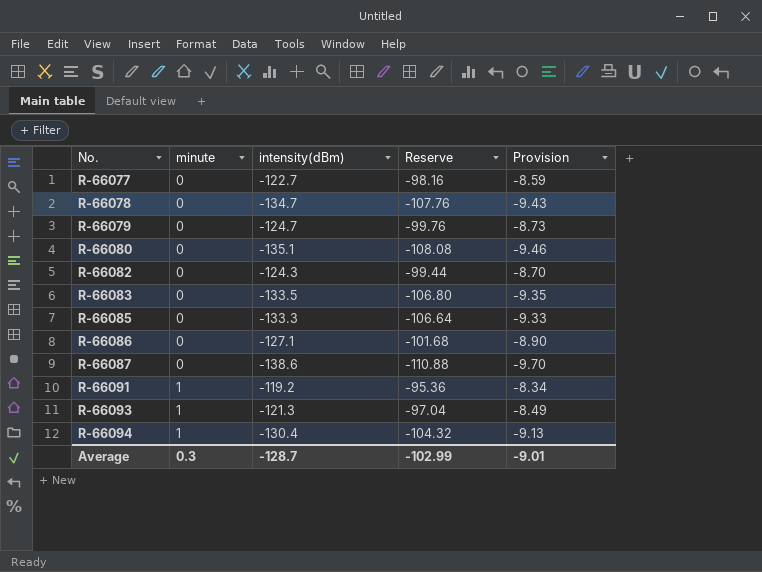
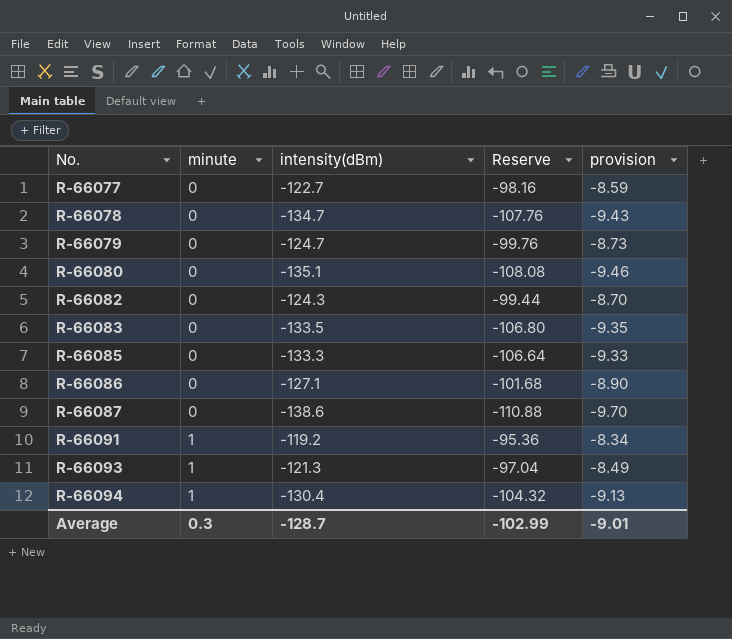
column name: Provision -> provision

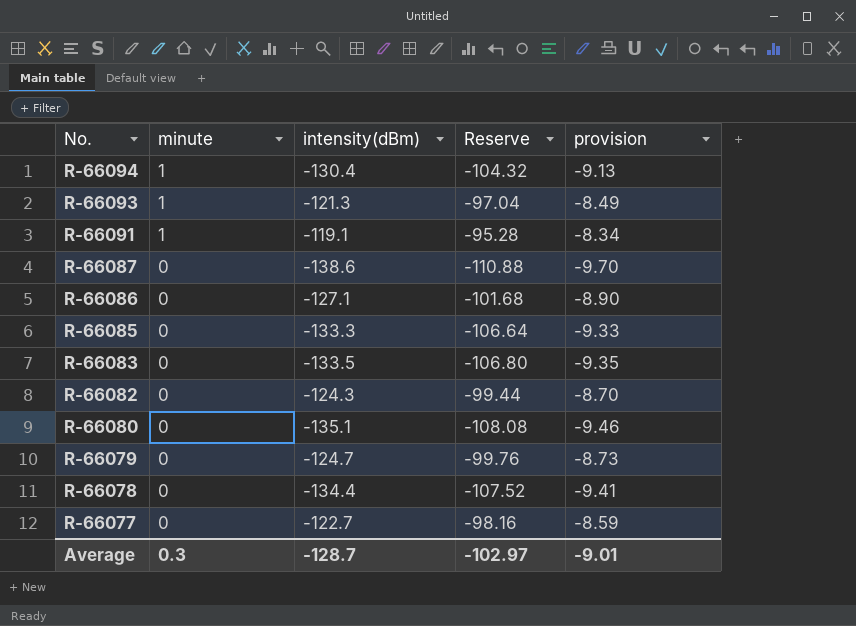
row order: No. ascending -> No. descending
R-66091 | intensity(dBm): -119.2 -> -119.1
R-66091 | Reserve: -95.36 -> -95.28
R-66078 | intensity(dBm): -134.7 -> -134.4
R-66078 | Reserve: -107.76 -> -107.52
R-66078 | provision: -9.43 -> -9.41
Average | Reserve: -102.99 -> -102.97

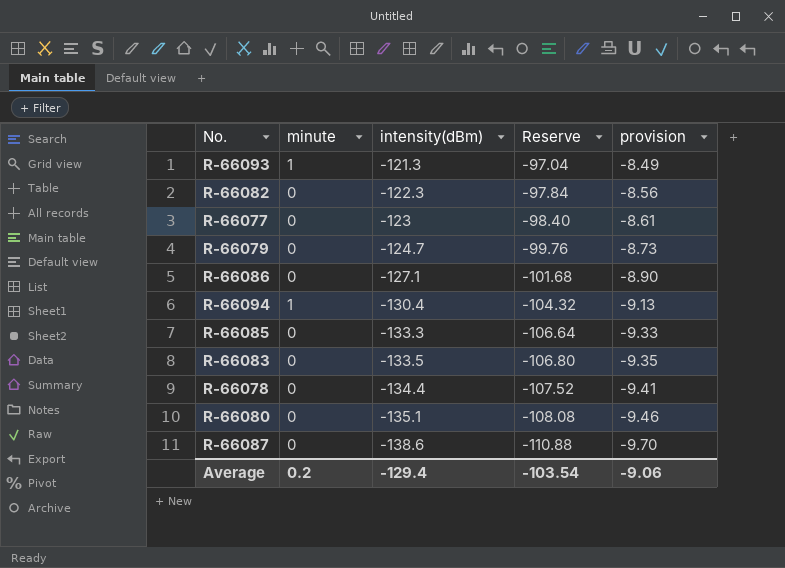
row order: No. descending -> intensity(dBm) descending
row R-66091: 1 | -119.1 | -95.28 | -8.34 -> none
R-66082 | intensity(dBm): -124.3 -> -122.3
R-66082 | Reserve: -99.44 -> -97.84
R-66082 | provision: -8.70 -> -8.56
R-66077 | intensity(dBm): -122.7 -> -123
R-66077 | Reserve: -98.16 -> -98.40
R-66077 | provision: -8.59 -> -8.61
Average | minute: 0.3 -> 0.2
Average | intensity(dBm): -128.7 -> -129.4
Average | Reserve: -102.97 -> -103.54
Average | provision: -9.01 -> -9.06

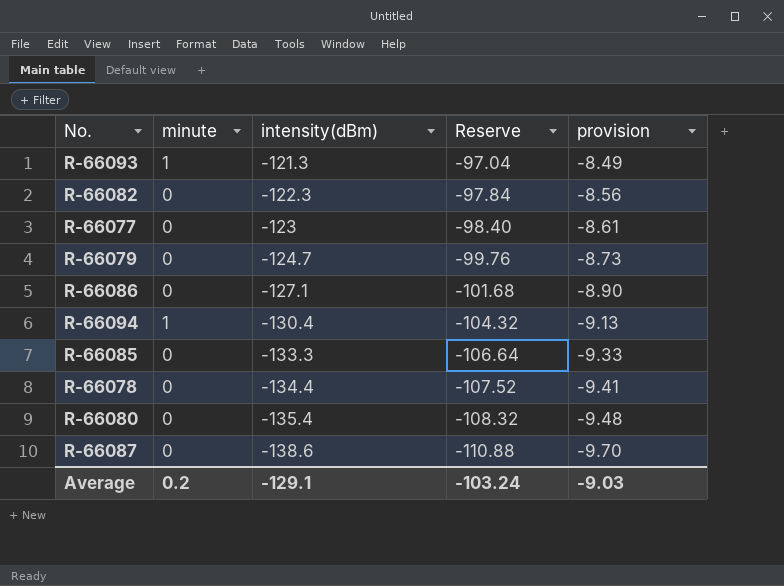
row R-66083: 0 | -133.5 | -106.80 | -9.35 -> none
R-66080 | intensity(dBm): -135.1 -> -135.4
R-66080 | Reserve: -108.08 -> -108.32
R-66080 | provision: -9.46 -> -9.48
Average | intensity(dBm): -129.4 -> -129.1
Average | Reserve: -103.54 -> -103.24
Average | provision: -9.06 -> -9.03

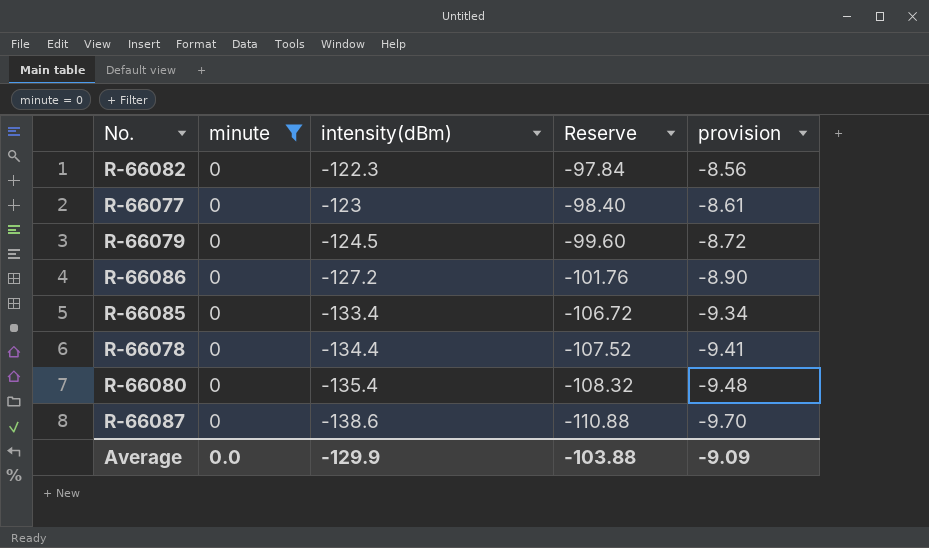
filter: none -> minute = 0
R-66079 | intensity(dBm): -124.7 -> -124.5
R-66079 | Reserve: -99.76 -> -99.60
R-66079 | provision: -8.73 -> -8.72
R-66086 | intensity(dBm): -127.1 -> -127.2
R-66086 | Reserve: -101.68 -> -101.76
R-66085 | intensity(dBm): -133.3 -> -133.4
R-66085 | Reserve: -106.64 -> -106.72
R-66085 | provision: -9.33 -> -9.34
Average | minute: 0.2 -> 0.0
Average | intensity(dBm): -129.1 -> -129.9
Average | Reserve: -103.24 -> -103.88
Average | provision: -9.03 -> -9.09

